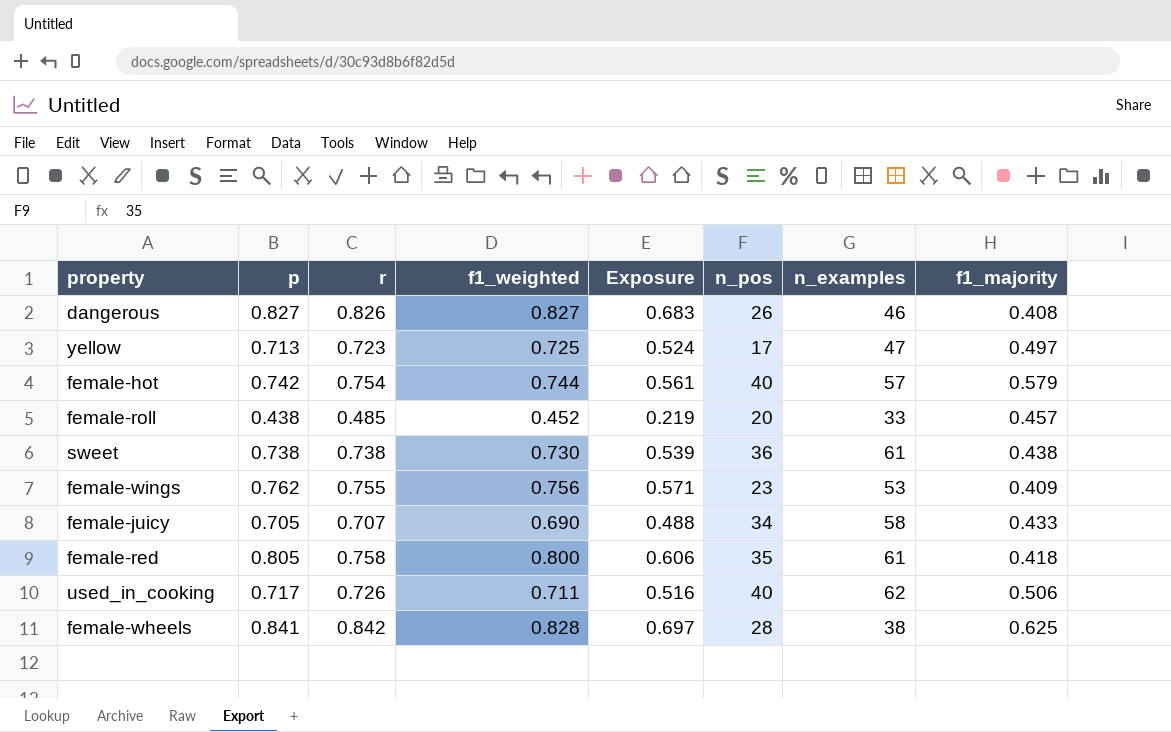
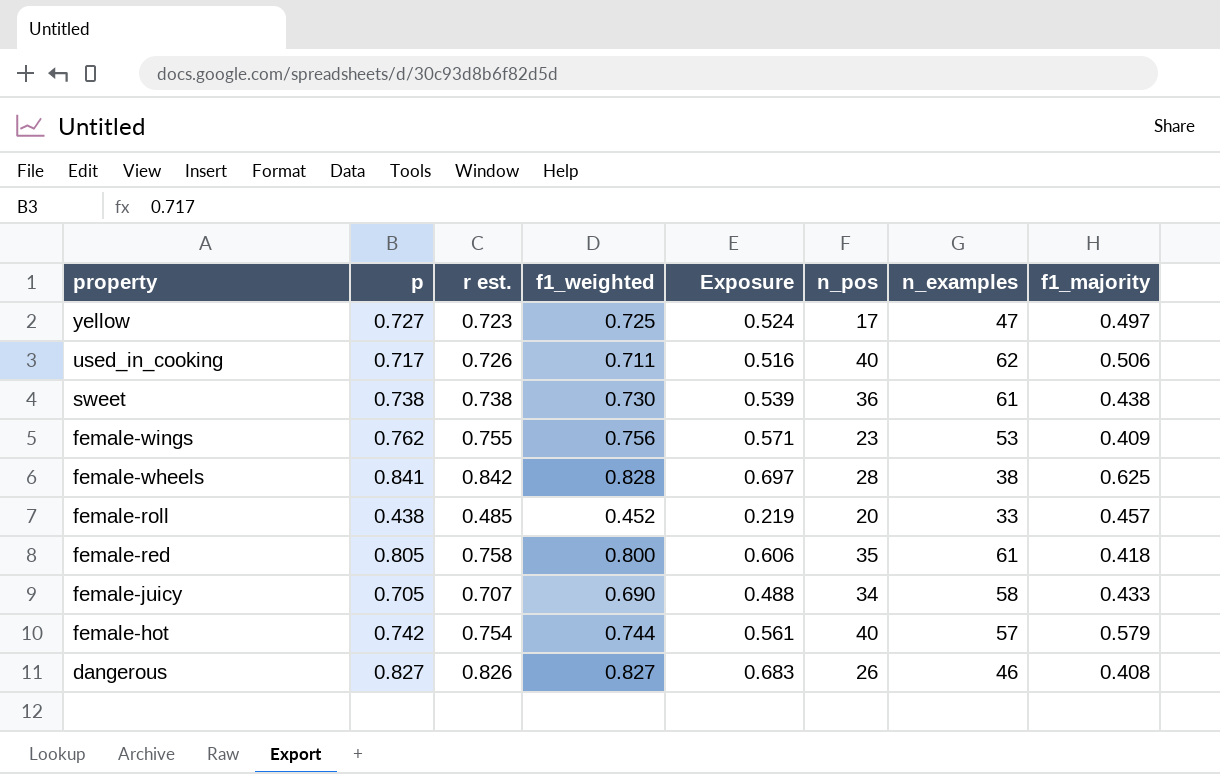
row order: none -> property descending
column name: r -> r est.
yellow | p: 0.713 -> 0.727

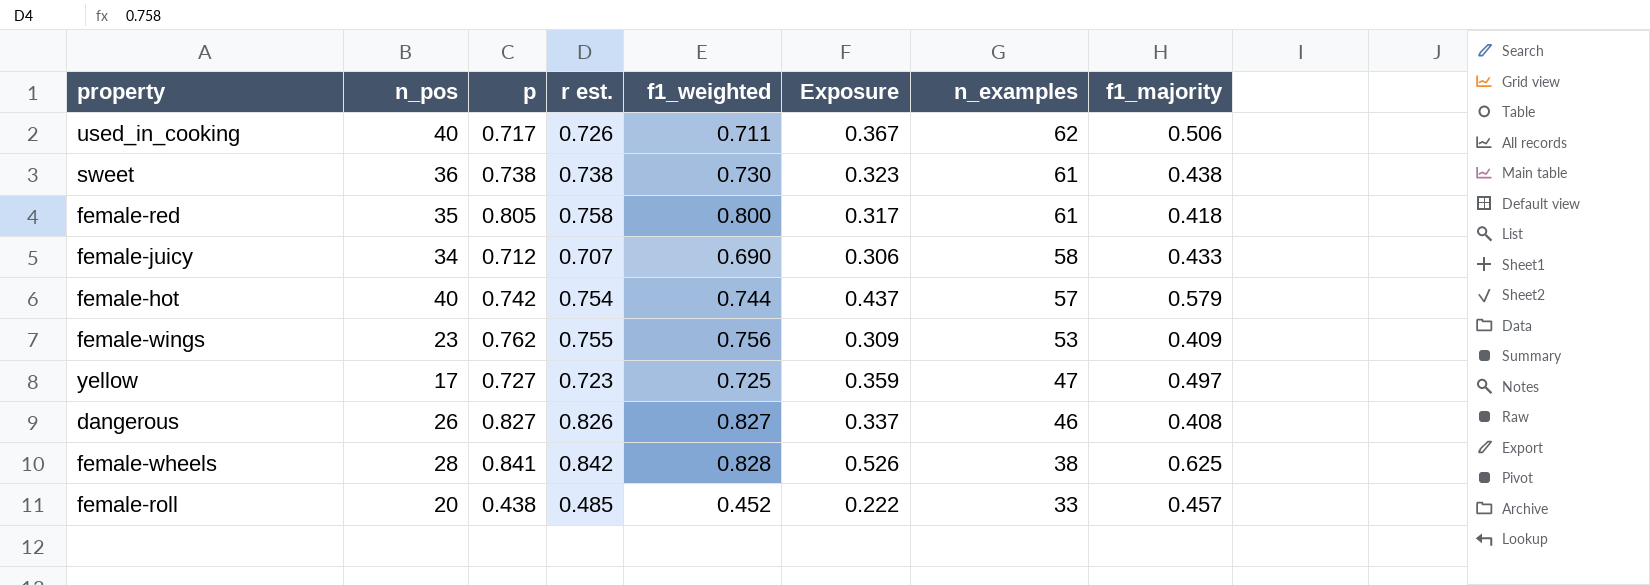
row order: property descending -> n_examples descending
column n_pos | position: 6 -> 2
column Exposure | formula: [r est.] * [f1_weighted] -> [r est.] * [f1_majority]
female-juicy | p: 0.705 -> 0.712

